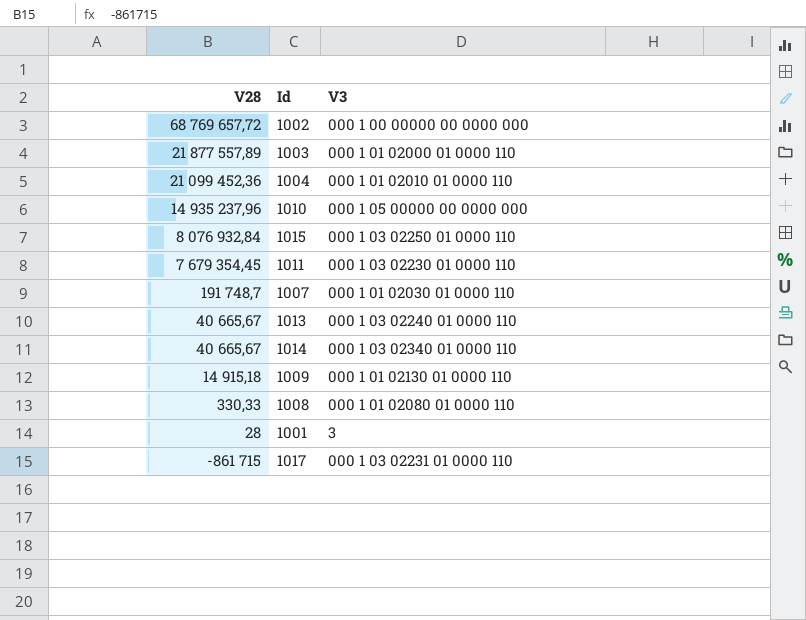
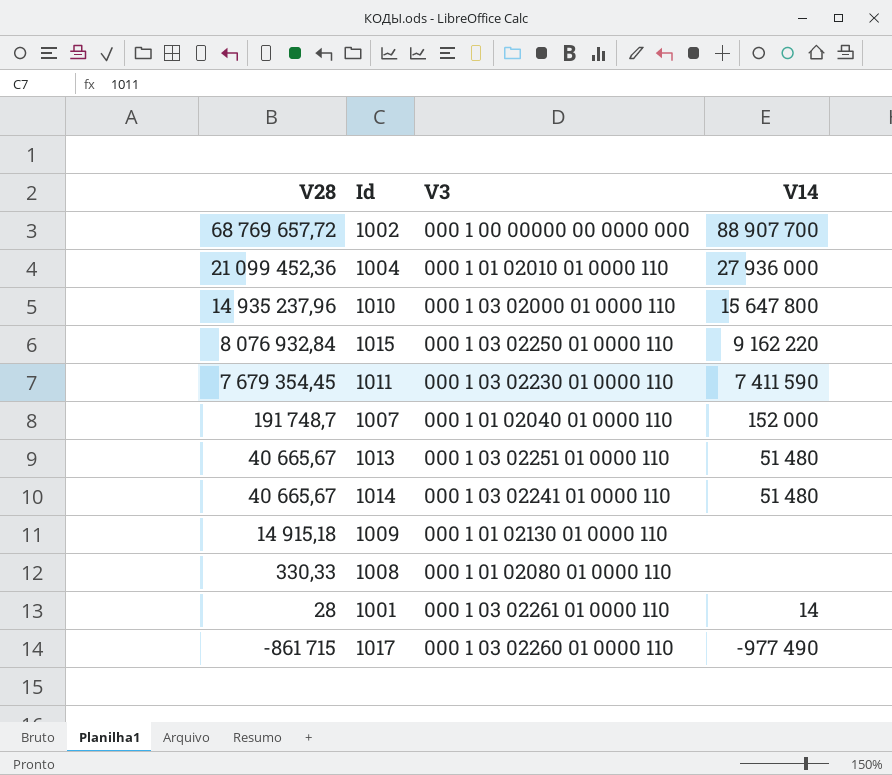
column V14 | position: none -> 4
row 1003: 21 877 557,89 | 000 1 01 02000 01 0000 110 -> none
1010 | V3: 000 1 05 00000 00 0000 000 -> 000 1 03 02000 01 0000 110
1007 | V3: 000 1 01 02030 01 0000 110 -> 000 1 01 02040 01 0000 110
1013 | V3: 000 1 03 02240 01 0000 110 -> 000 1 03 02251 01 0000 110
1014 | V3: 000 1 03 02340 01 0000 110 -> 000 1 03 02241 01 0000 110
1001 | V3: 3 -> 000 1 03 02261 01 0000 110
1017 | V3: 000 1 03 02231 01 0000 110 -> 000 1 03 02260 01 0000 110

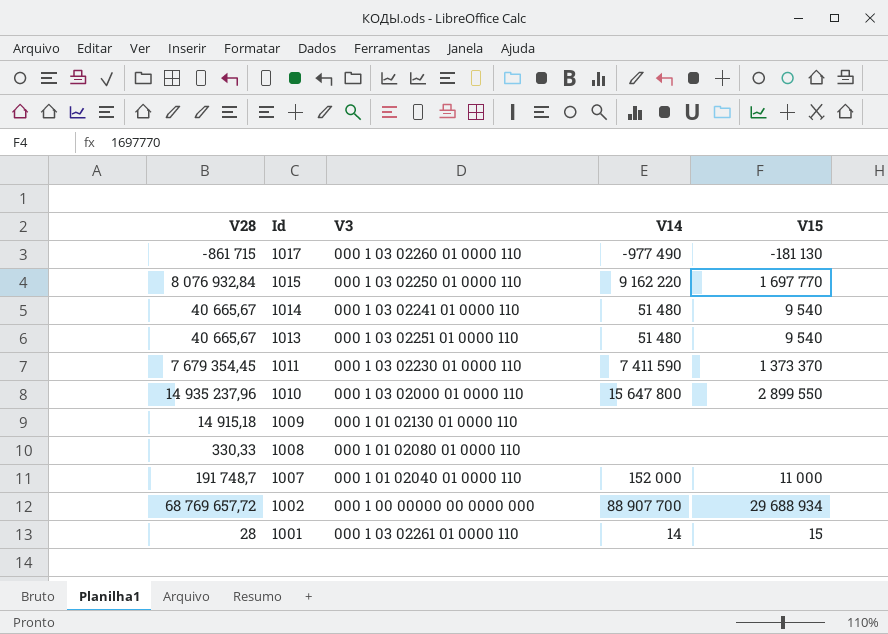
row order: V28 descending -> Id descending
column V15 | position: none -> 5
row 1004: 21 099 452,36 | 000 1 01 02010 01 0000 110 | 27 936 000 -> none

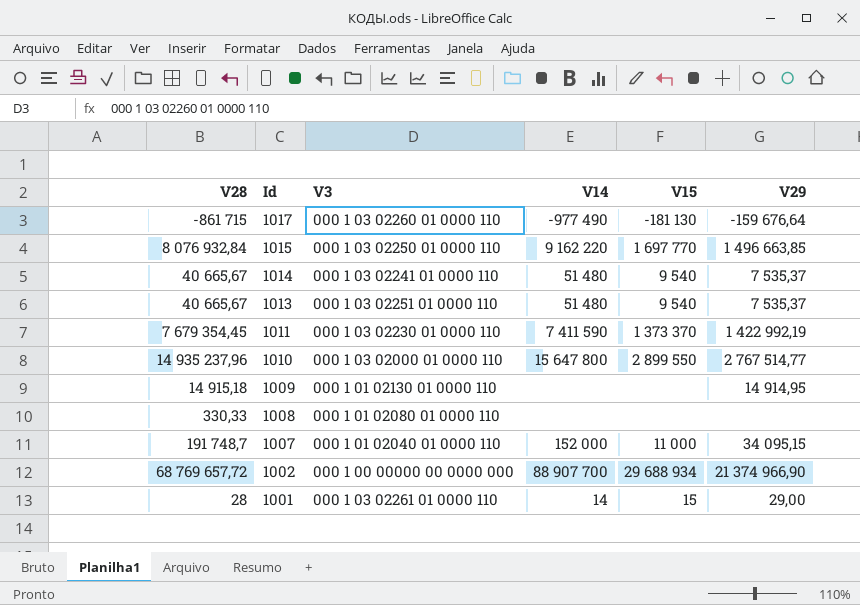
column V29 | position: none -> 6

